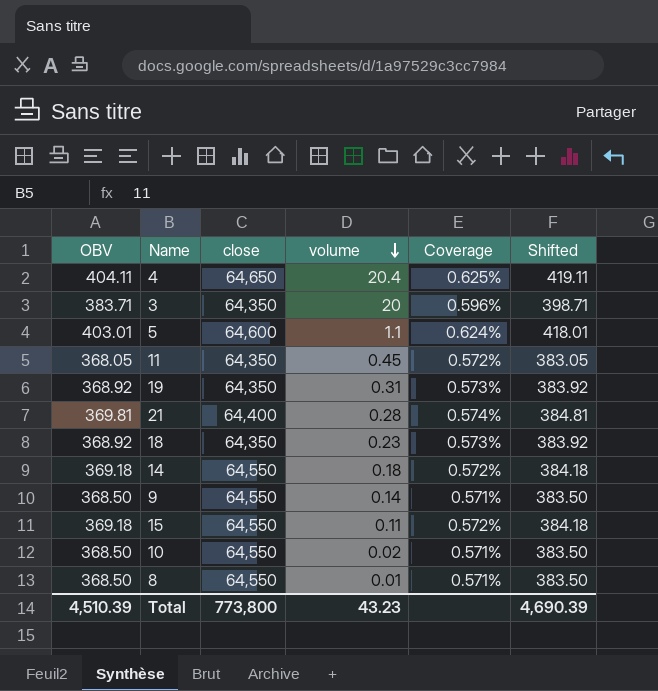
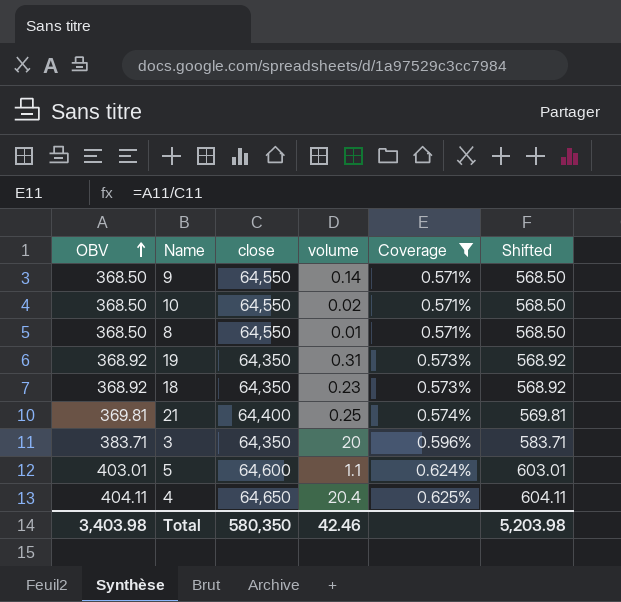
filter: none -> Coverage != 0.572%
row order: volume descending -> OBV ascending
column Shifted | formula: [OBV] + 15 -> [OBV] + 200
21 | volume: 0.28 -> 0.25
Total | OBV: 4,510.39 -> 3,403.98
Total | close: 773,800 -> 580,350
Total | volume: 43.23 -> 42.46
Total | Shifted: 4,690.39 -> 5,203.98

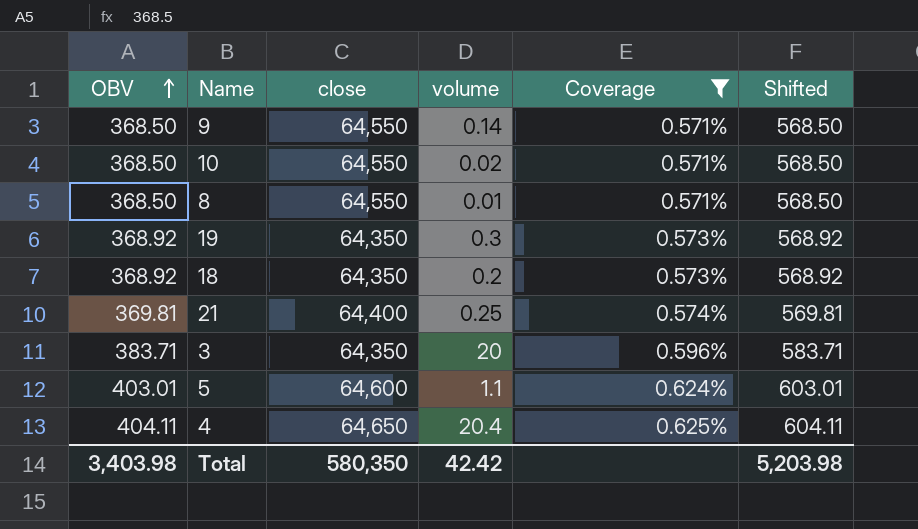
19 | volume: 0.31 -> 0.3
18 | volume: 0.23 -> 0.2
Total | volume: 42.46 -> 42.42

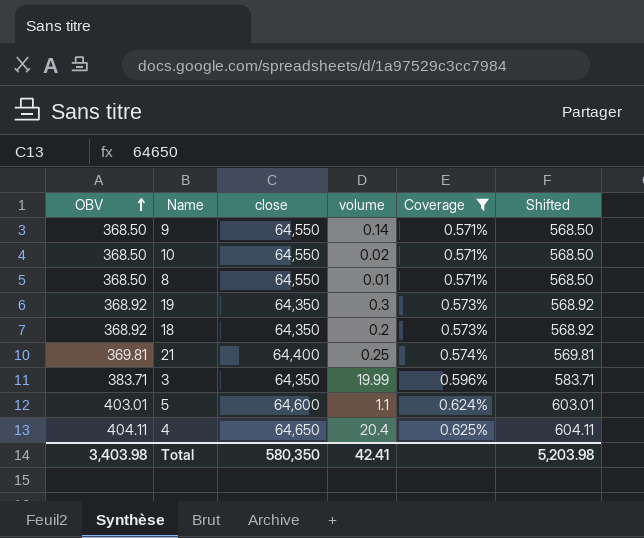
3 | volume: 20 -> 19.99
Total | volume: 42.42 -> 42.41

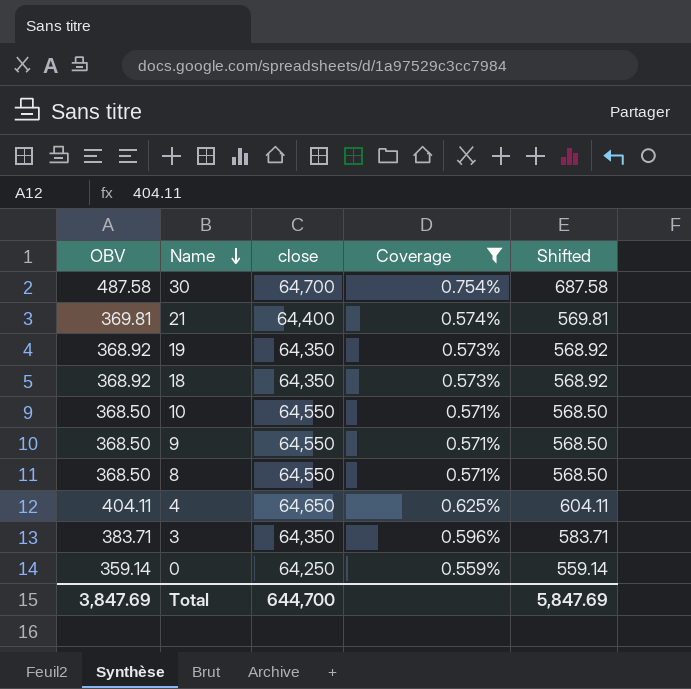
row order: OBV ascending -> Name descending
column volume | position: 4 -> none
row 5: 403.01 | 64,600 | 1.1 | 0.624% | 603.01 -> none
row 30: none -> 487.58 | 64,700 | 0.754% | 687.58
row 0: none -> 359.14 | 64,250 | 0.559% | 559.14
Total | OBV: 3,403.98 -> 3,847.69
Total | close: 580,350 -> 644,700
Total | Shifted: 5,203.98 -> 5,847.69

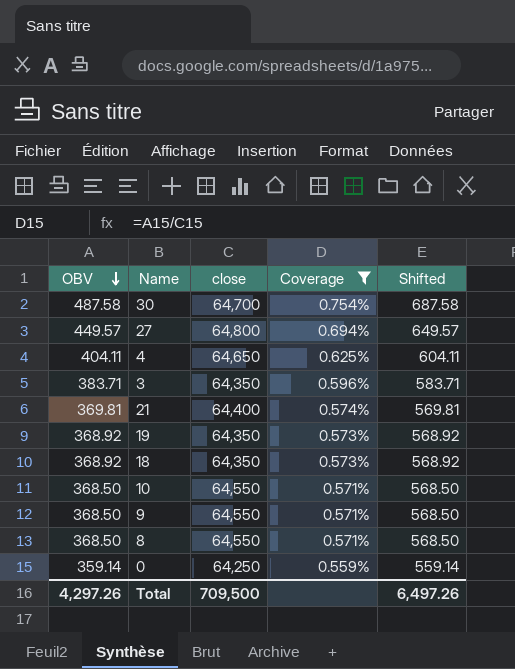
row order: Name descending -> OBV descending
row 27: none -> 449.57 | 64,800 | 0.694% | 649.57
Total | OBV: 3,847.69 -> 4,297.26
Total | close: 644,700 -> 709,500
Total | Shifted: 5,847.69 -> 6,497.26

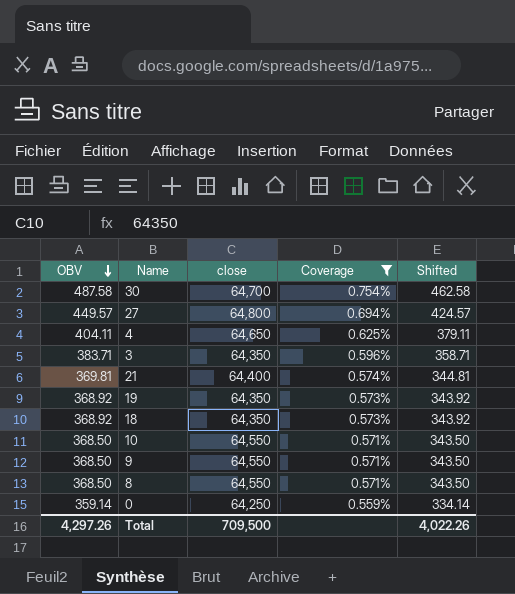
column Shifted | formula: [OBV] + 200 -> [OBV] - 25
Total | Shifted: 6,497.26 -> 4,022.26

